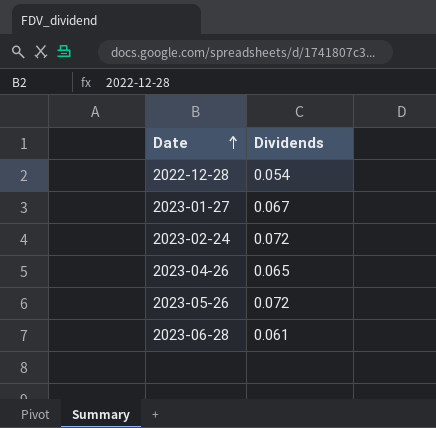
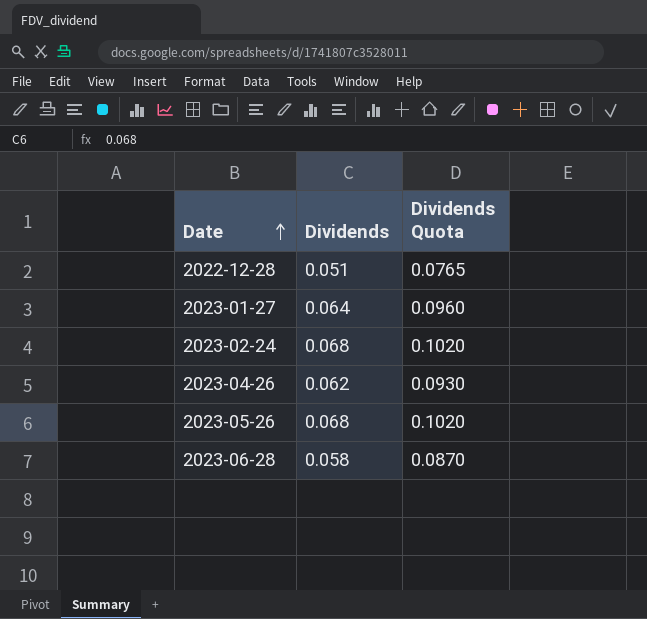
column Dividends Quota | formula: none -> [Dividends] * 1.5
2022-12-28 | Dividends: 0.054 -> 0.051
2023-01-27 | Dividends: 0.067 -> 0.064
2023-02-24 | Dividends: 0.072 -> 0.068
2023-04-26 | Dividends: 0.065 -> 0.062
2023-05-26 | Dividends: 0.072 -> 0.068
2023-06-28 | Dividends: 0.061 -> 0.058

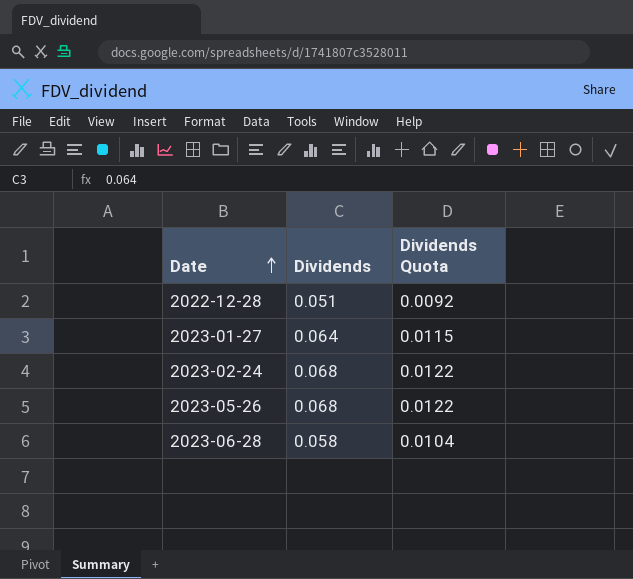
column Dividends Quota | formula: [Dividends] * 1.5 -> [Dividends] * 0.18
row 2023-04-26: 0.062 | 0.0930 -> none

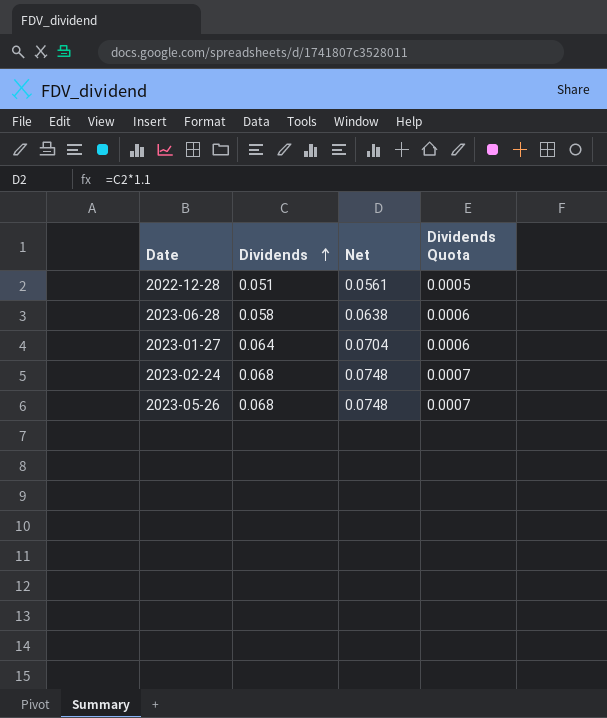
row order: Date ascending -> Dividends ascending
column Net | formula: none -> [Dividends] * 1.1
column Dividends Quota | formula: [Dividends] * 0.18 -> [Dividends] * 0.01

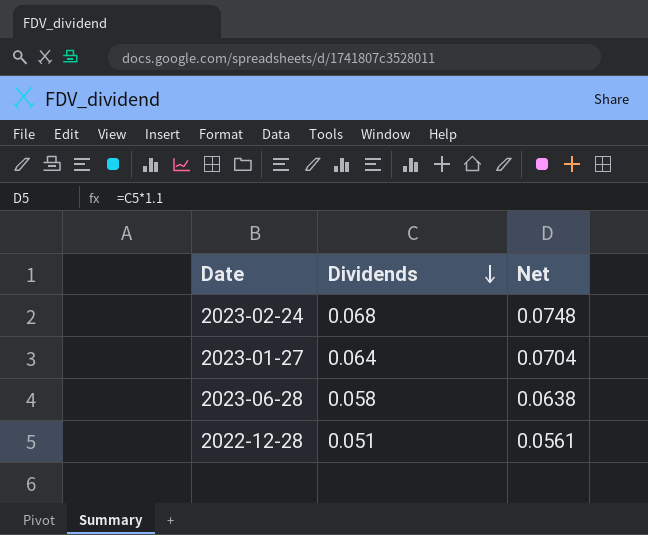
row order: Dividends ascending -> Dividends descending
column Dividends Quota | formula: [Dividends] * 0.01 -> none
row 2023-05-26: 0.068 | 0.0748 | 0.0007 -> none

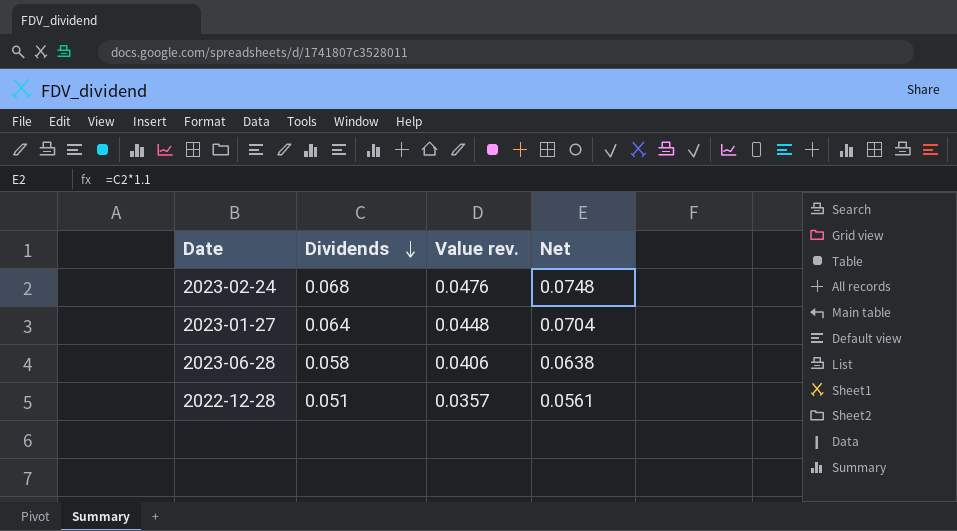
column Value rev. | formula: none -> [Dividends] * 0.7

